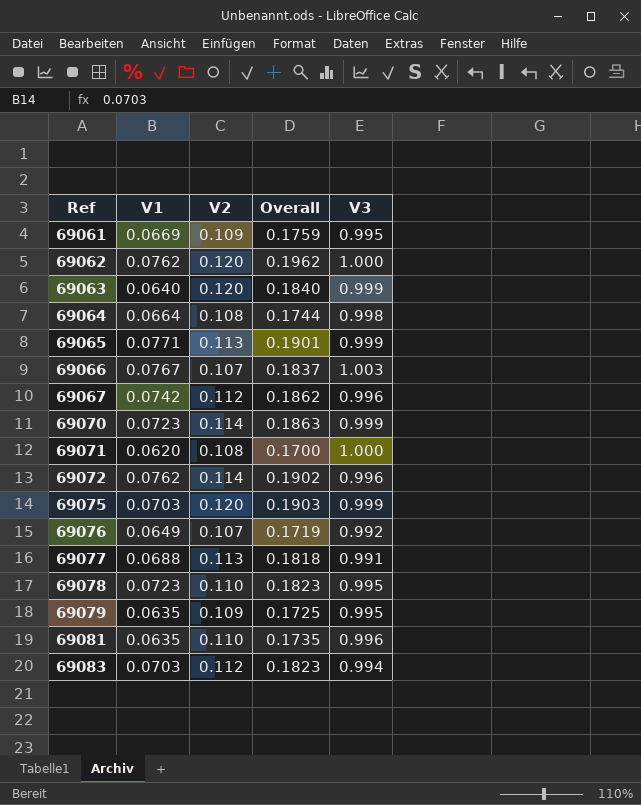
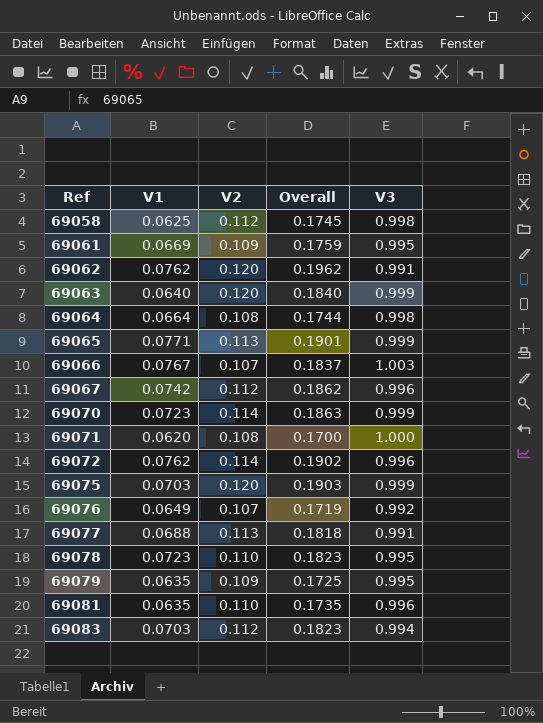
row 69058: none -> 0.0625 | 0.112 | 0.1745 | 0.998
69062 | V3: 1.000 -> 0.991

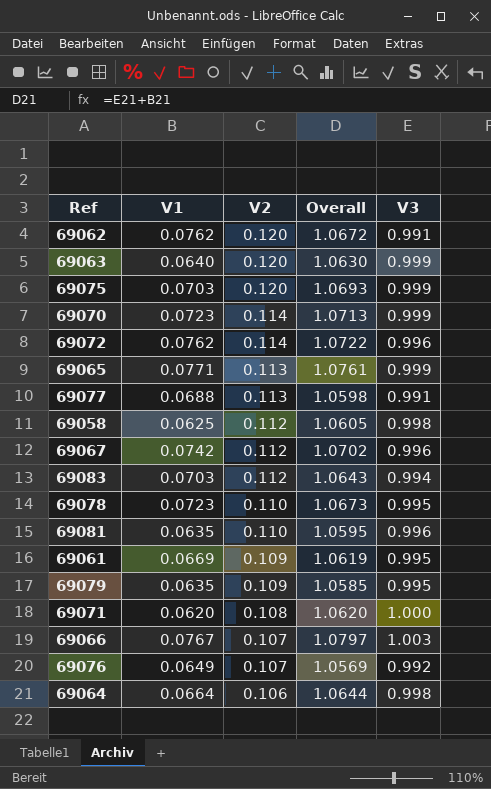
row order: Ref ascending -> V2 descending
column Overall | formula: [V1] + [V2] -> [V1] + [V3]
69064 | V2: 0.108 -> 0.106

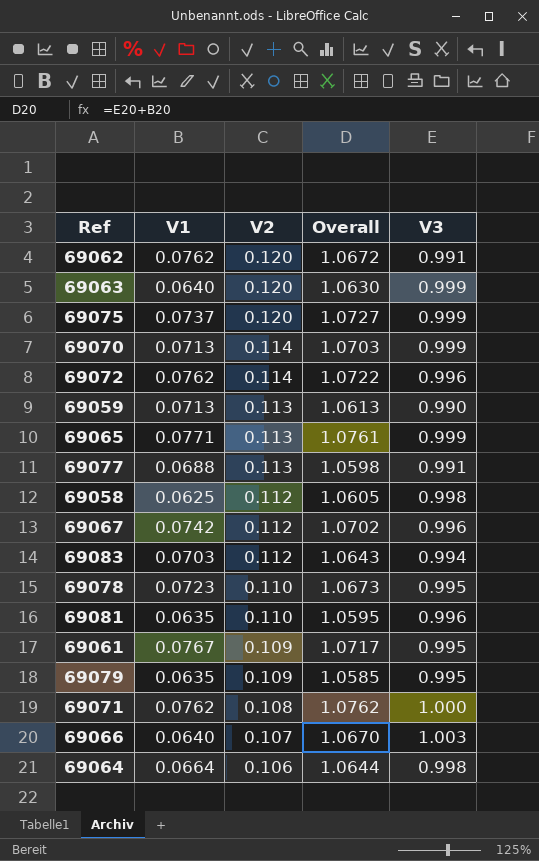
row 69076: 0.0649 | 0.107 | 1.0569 | 0.992 -> none
69075 | V1: 0.0703 -> 0.0737
69075 | Overall: 1.0693 -> 1.0727
69070 | V1: 0.0723 -> 0.0713
69070 | Overall: 1.0713 -> 1.0703
row 69059: none -> 0.0713 | 0.113 | 1.0613 | 0.990
69061 | V1: 0.0669 -> 0.0767
69061 | Overall: 1.0619 -> 1.0717
69071 | V1: 0.0620 -> 0.0762
69071 | Overall: 1.0620 -> 1.0762
69066 | V1: 0.0767 -> 0.0640
69066 | Overall: 1.0797 -> 1.0670

